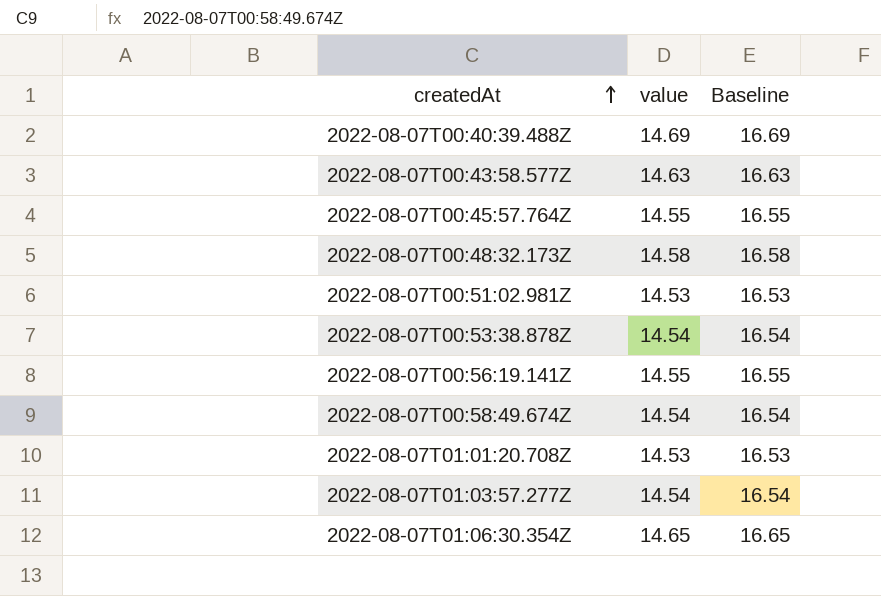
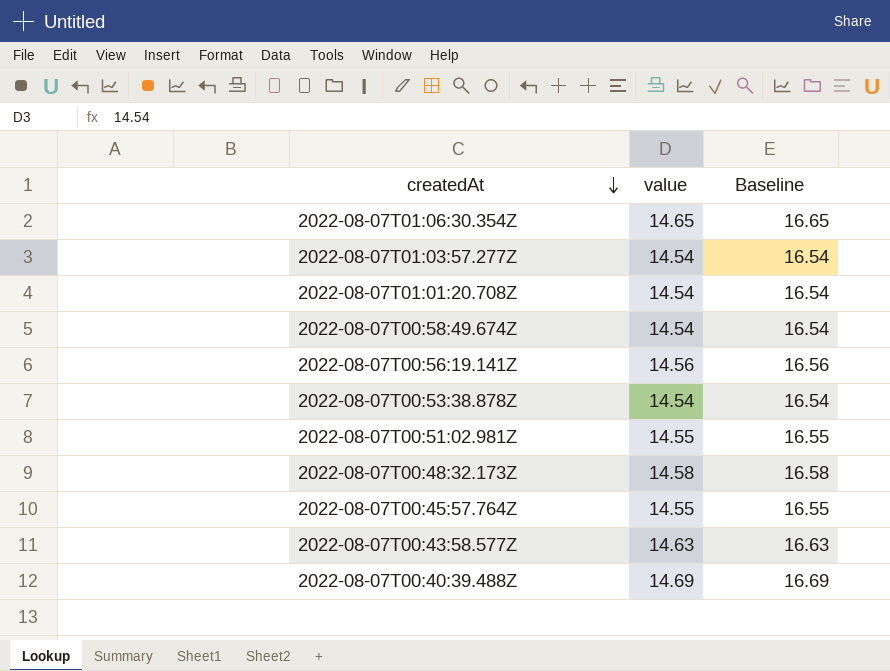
row order: createdAt ascending -> createdAt descending
2022-08-07T01:01:20.708Z | value: 14.53 -> 14.54
2022-08-07T01:01:20.708Z | Baseline: 16.53 -> 16.54
2022-08-07T00:56:19.141Z | value: 14.55 -> 14.56
2022-08-07T00:56:19.141Z | Baseline: 16.55 -> 16.56
2022-08-07T00:51:02.981Z | value: 14.53 -> 14.55
2022-08-07T00:51:02.981Z | Baseline: 16.53 -> 16.55

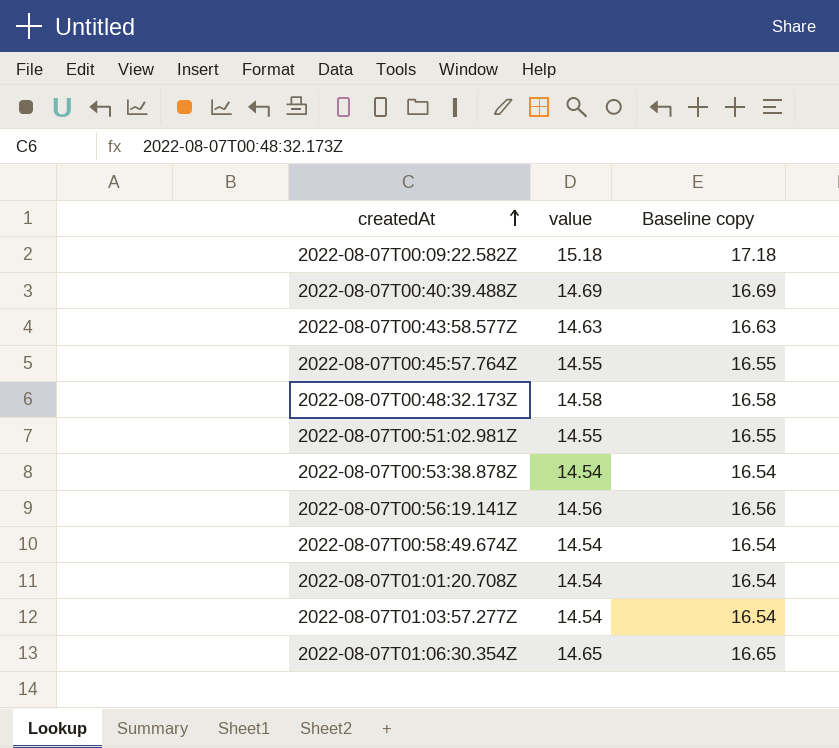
row order: createdAt descending -> createdAt ascending
column name: Baseline -> Baseline copy
row 2022-08-07T00:09:22.582Z: none -> 15.18 | 17.18

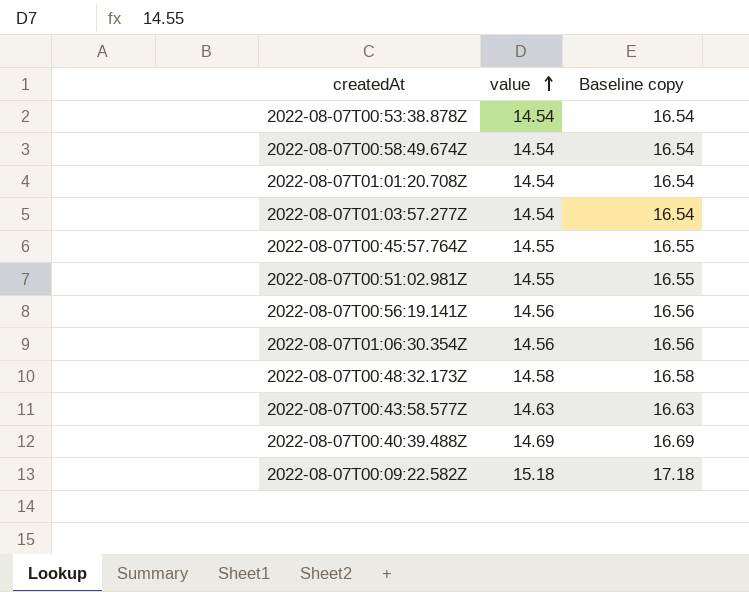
row order: createdAt ascending -> value ascending
2022-08-07T01:06:30.354Z | value: 14.65 -> 14.56
2022-08-07T01:06:30.354Z | Baseline copy: 16.65 -> 16.56

